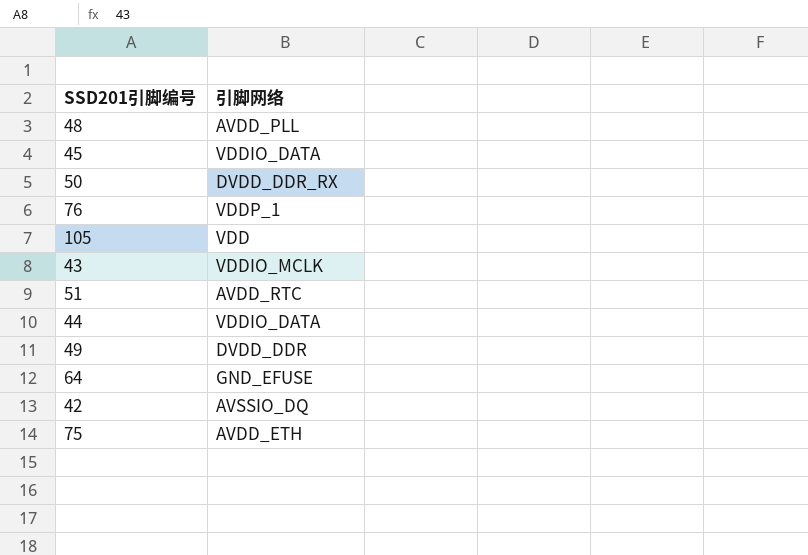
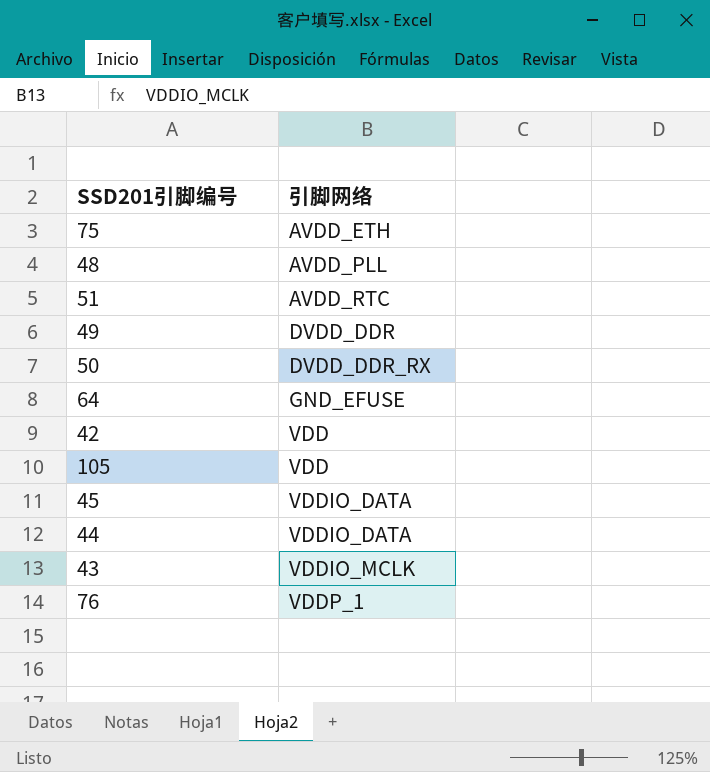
row order: none -> 引脚网络 ascending
42 | 引脚网络: AVSSIO_DQ -> VDD

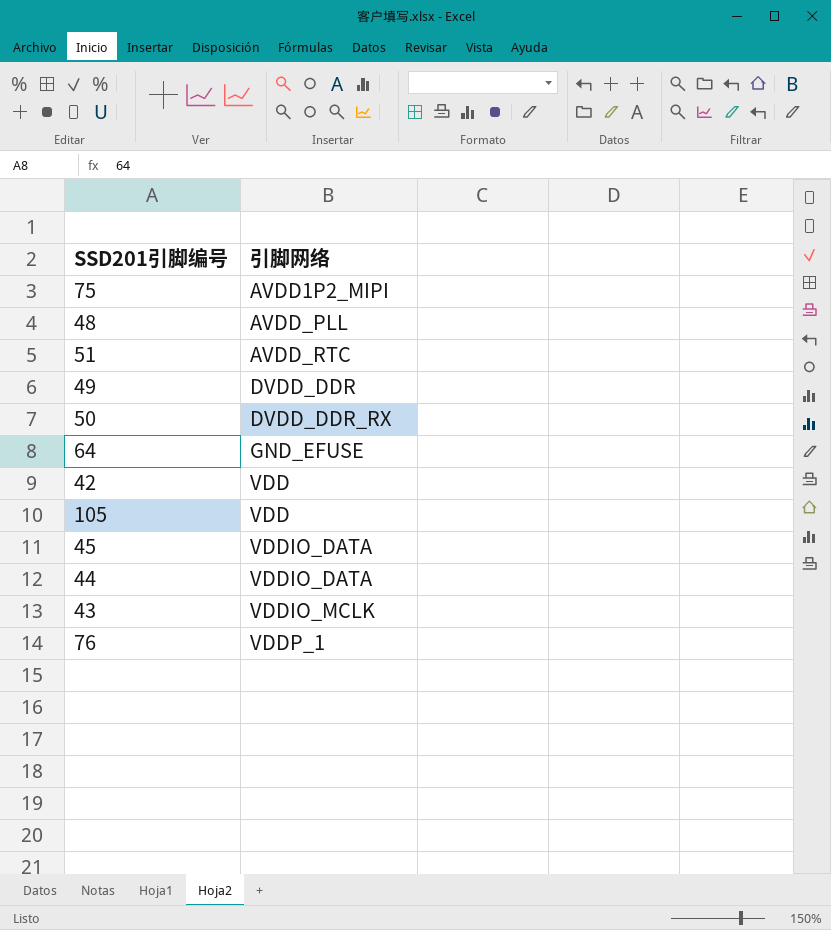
75 | 引脚网络: AVDD_ETH -> AVDD1P2_MIPI

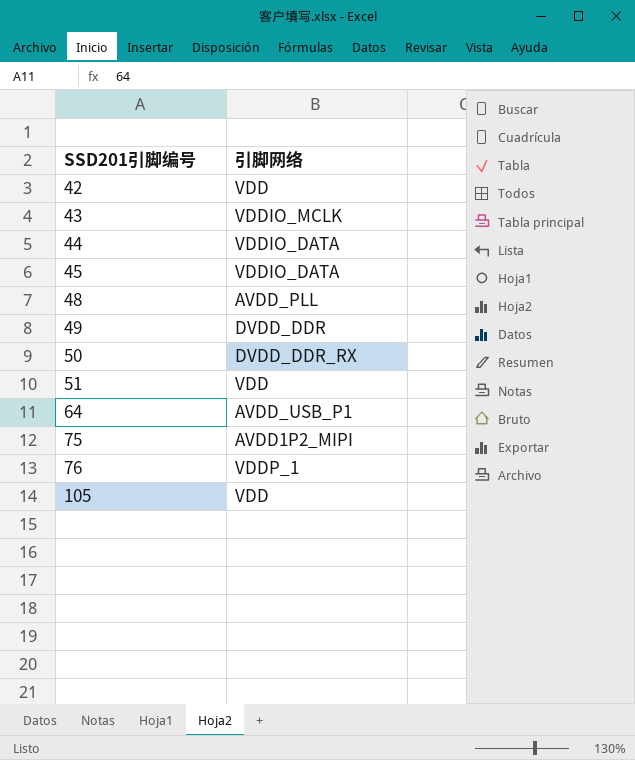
row order: 引脚网络 ascending -> SSD201引脚编号 ascending
51 | 引脚网络: AVDD_RTC -> VDD
64 | 引脚网络: GND_EFUSE -> AVDD_USB_P1

